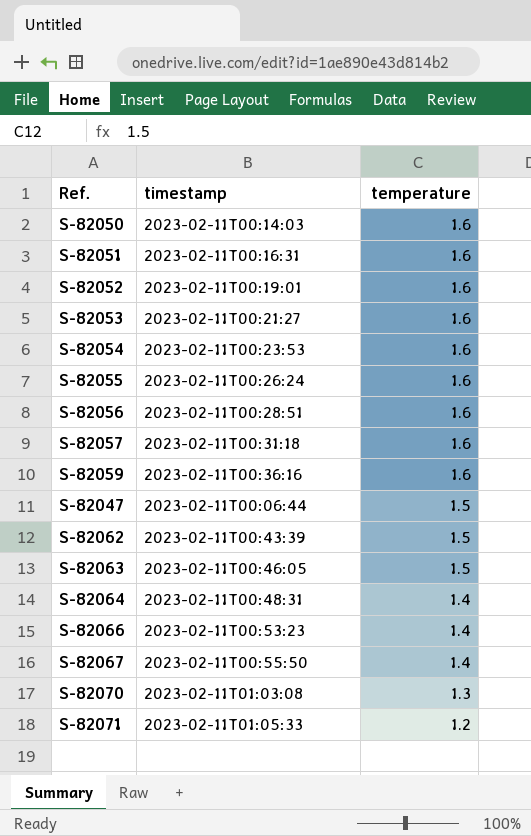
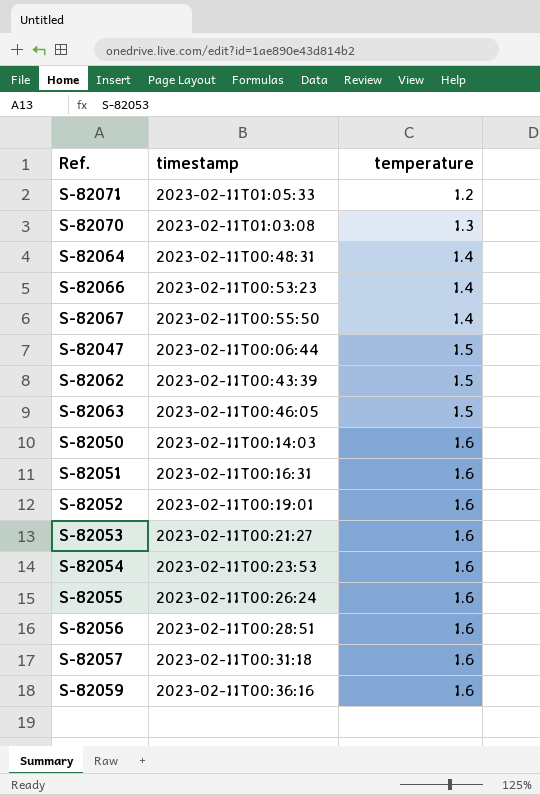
row order: temperature descending -> temperature ascending

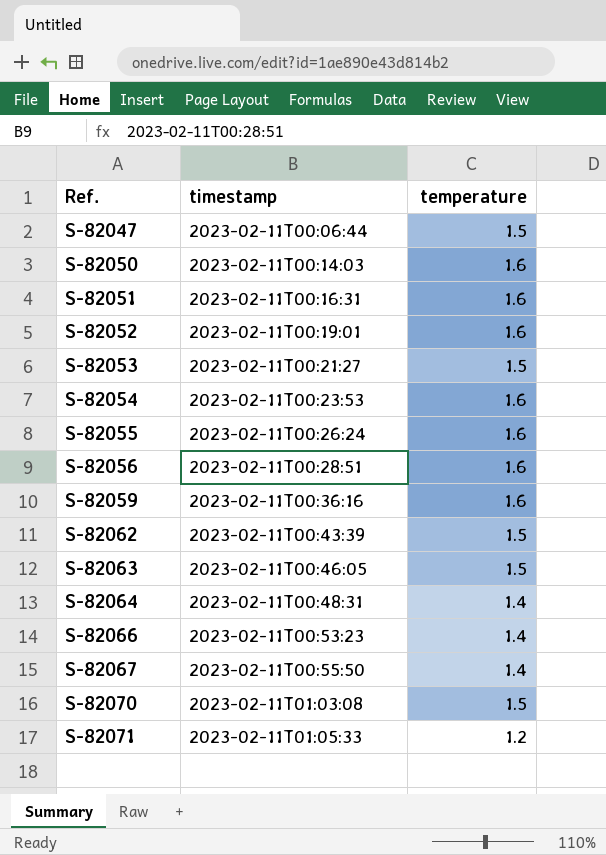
row order: temperature ascending -> Ref. ascending
row S-82057: 2023-02-11T00:31:18 | 1.6 -> none
S-82053 | temperature: 1.6 -> 1.5
S-82070 | temperature: 1.3 -> 1.5

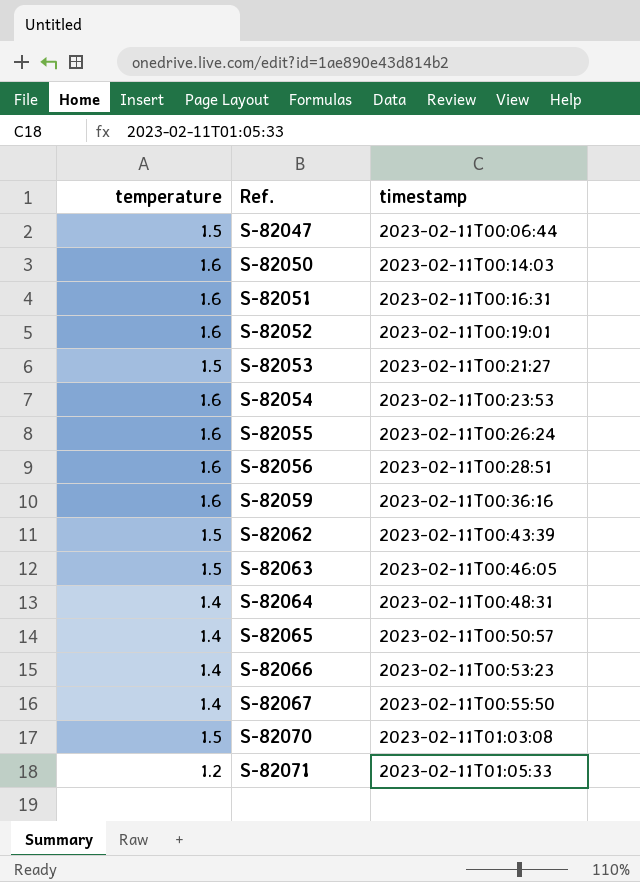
column temperature | position: 3 -> 1
row S-82065: none -> 1.4 | 2023-02-11T00:50:57

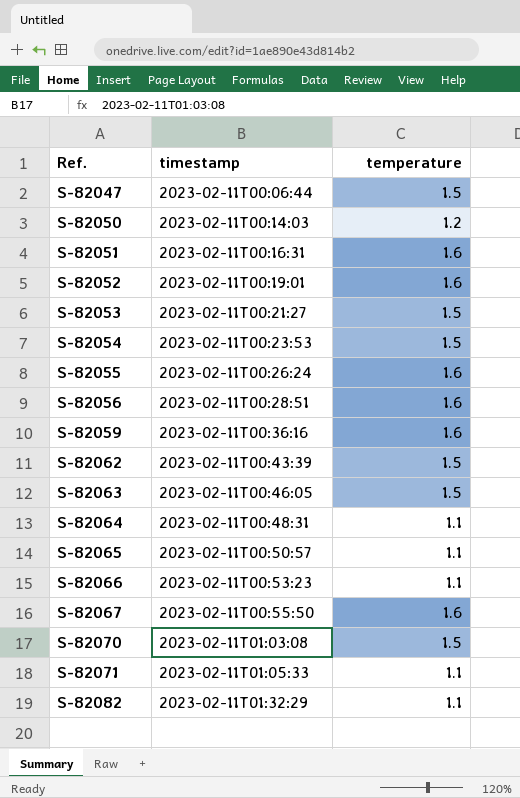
column temperature | position: 1 -> 3
S-82050 | temperature: 1.6 -> 1.2
S-82054 | temperature: 1.6 -> 1.5
S-82064 | temperature: 1.4 -> 1.1
S-82065 | temperature: 1.4 -> 1.1
S-82066 | temperature: 1.4 -> 1.1
S-82067 | temperature: 1.4 -> 1.6
S-82071 | temperature: 1.2 -> 1.1
row S-82082: none -> 2023-02-11T01:32:29 | 1.1

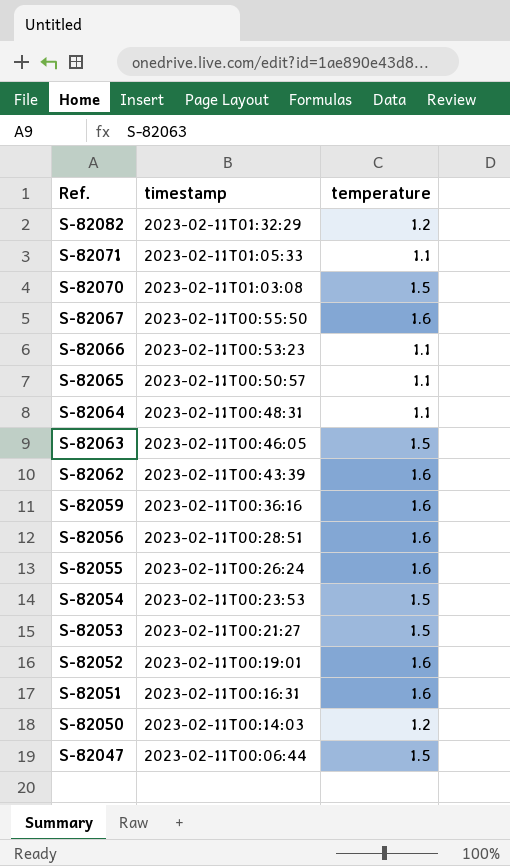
row order: Ref. ascending -> Ref. descending
S-82082 | temperature: 1.1 -> 1.2
S-82062 | temperature: 1.5 -> 1.6

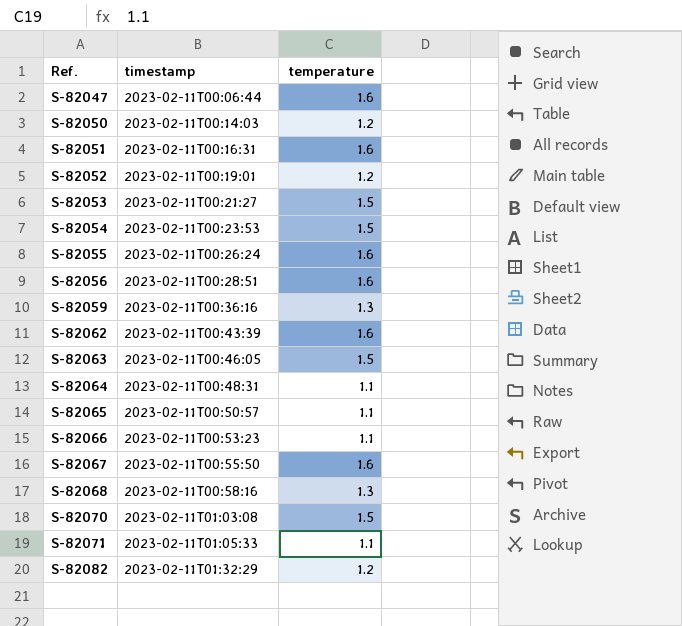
row order: Ref. descending -> Ref. ascending
S-82047 | temperature: 1.5 -> 1.6
S-82052 | temperature: 1.6 -> 1.2
S-82059 | temperature: 1.6 -> 1.3
row S-82068: none -> 2023-02-11T00:58:16 | 1.3

